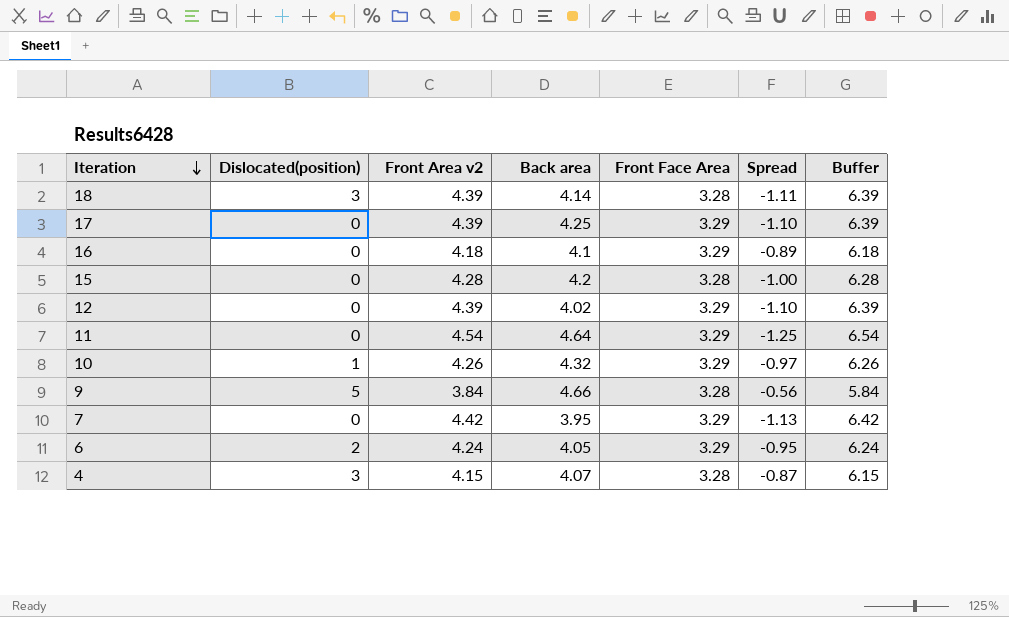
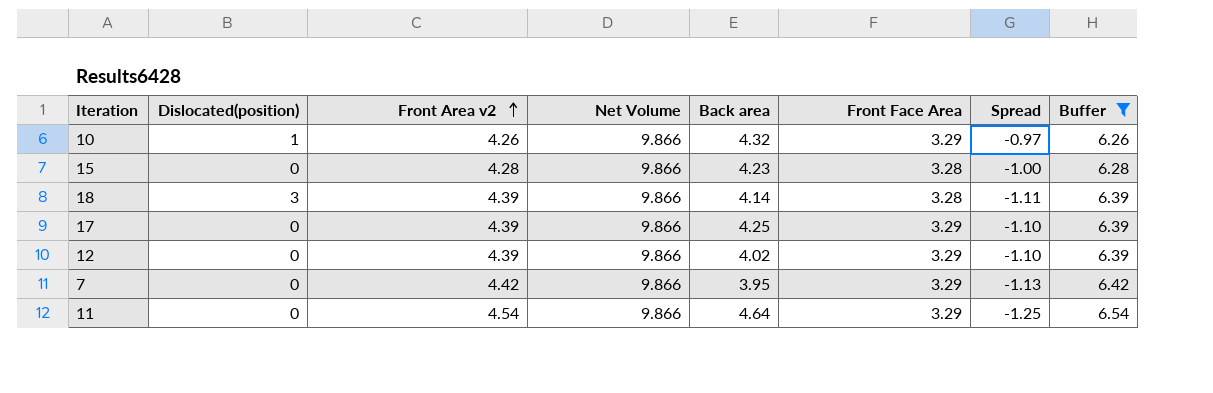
filter: none -> Buffer >= 6.26
row order: Iteration descending -> Front Area v2 ascending
column Net Volume | position: none -> 4
15 | Back area: 4.2 -> 4.23

